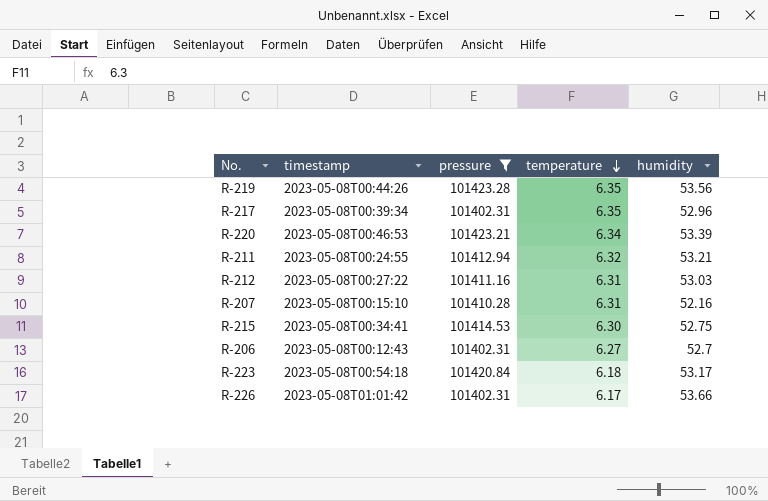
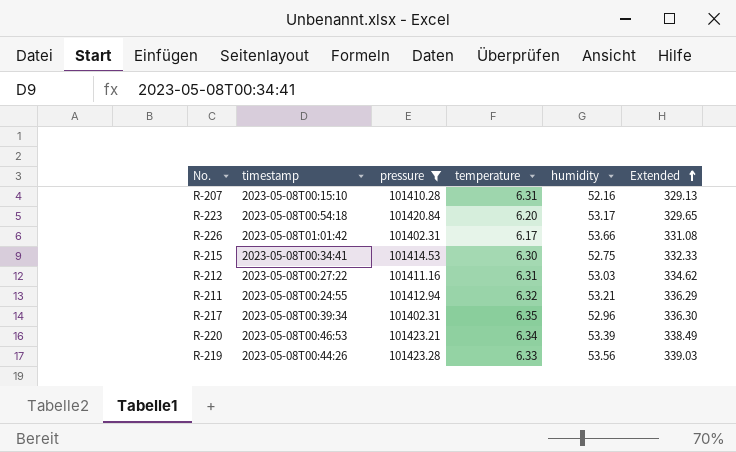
row order: temperature descending -> Extended ascending
column Extended | formula: none -> [temperature] * [humidity]
row R-206: 2023-05-08T00:12:43 | 101402.31 | 6.27 | 52.7 -> none
R-223 | temperature: 6.18 -> 6.20
R-219 | temperature: 6.35 -> 6.33

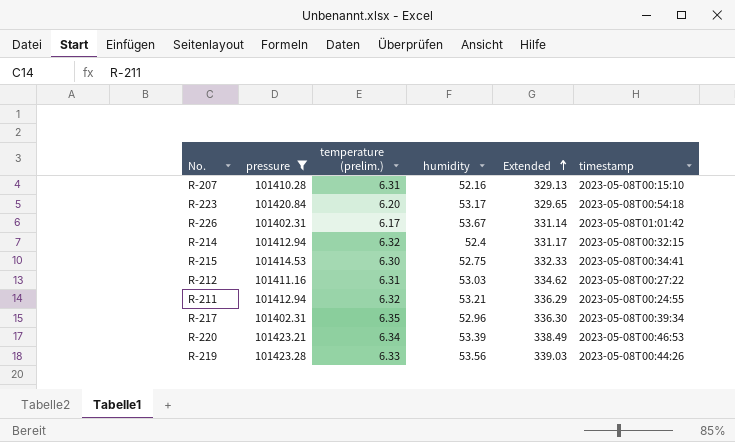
column name: temperature -> temperature (prelim.)
column timestamp | position: 2 -> 6
R-226 | humidity: 53.66 -> 53.67
R-226 | Extended: 331.08 -> 331.14
row R-214: none -> 101412.94 | 6.32 | 52.4 | 331.17 | 2023-05-08T00:32:15

